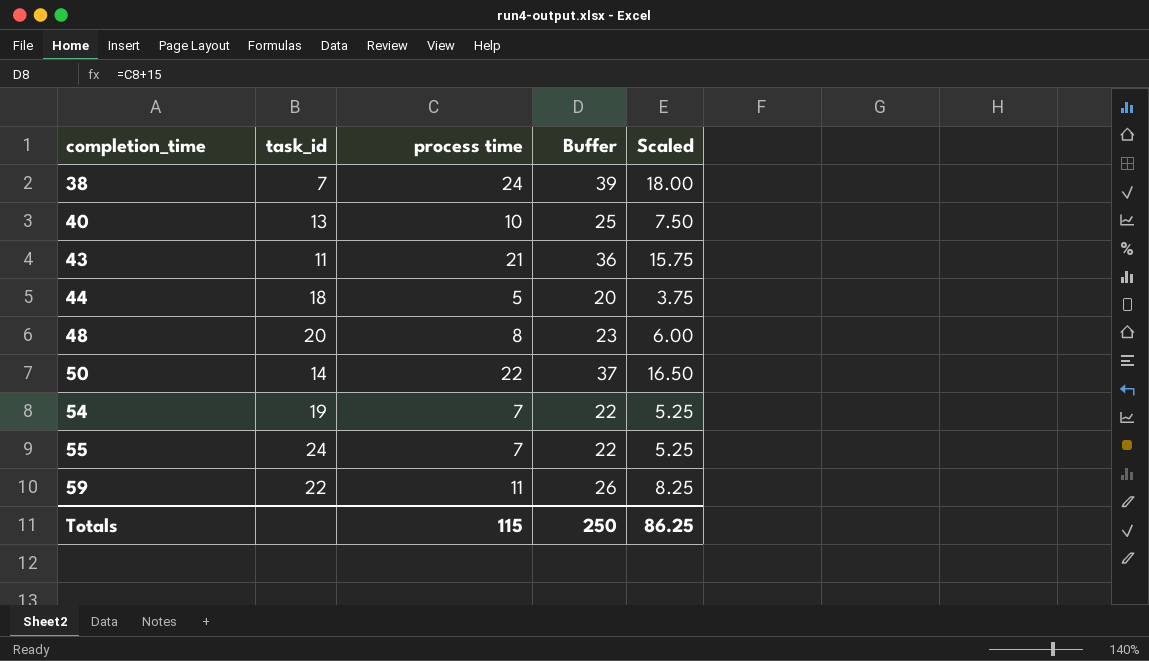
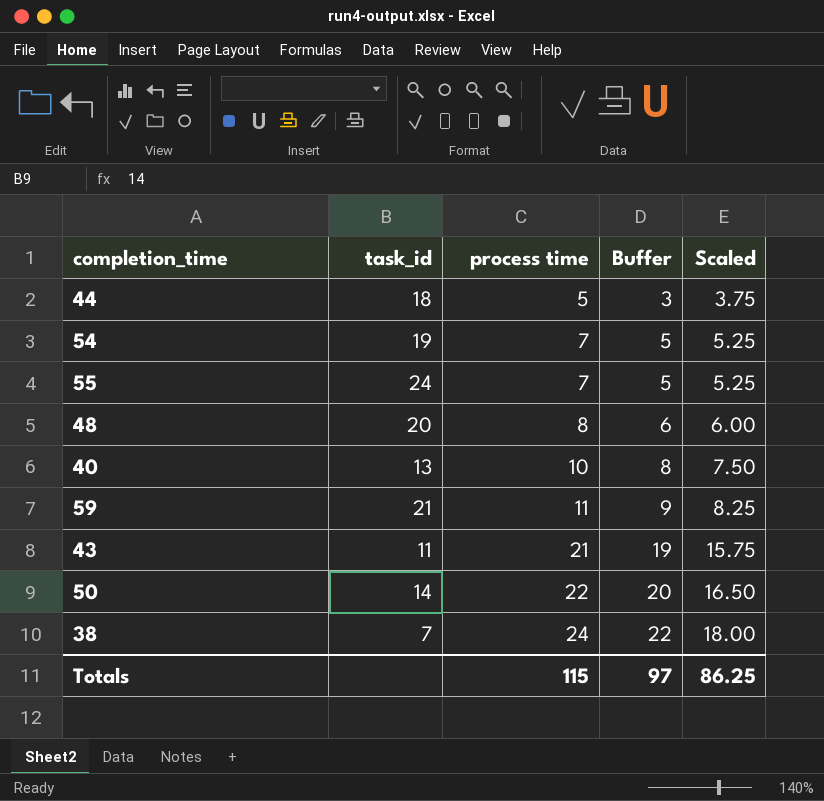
row order: completion_time ascending -> process time ascending
column Buffer | formula: [process time] + 15 -> [process time] - 2
59 | task_id: 22 -> 21
Totals | Buffer: 250 -> 97

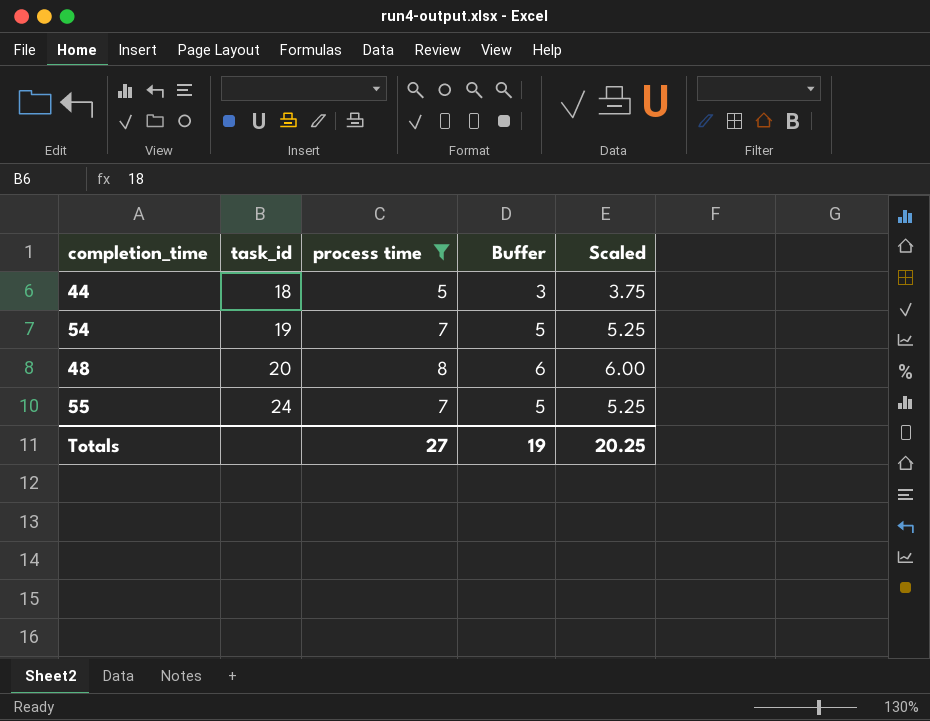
filter: none -> process time <= 8
row order: process time ascending -> task_id ascending
Totals | process time: 115 -> 27
Totals | Buffer: 97 -> 19
Totals | Scaled: 86.25 -> 20.25

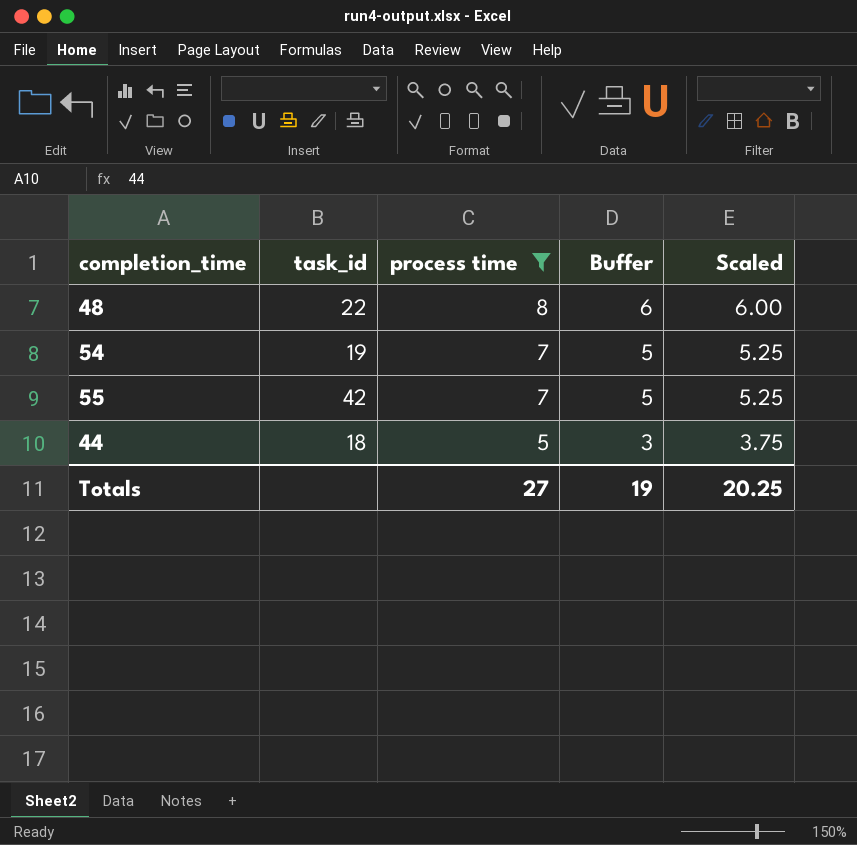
row order: task_id ascending -> process time descending
48 | task_id: 20 -> 22
55 | task_id: 24 -> 42

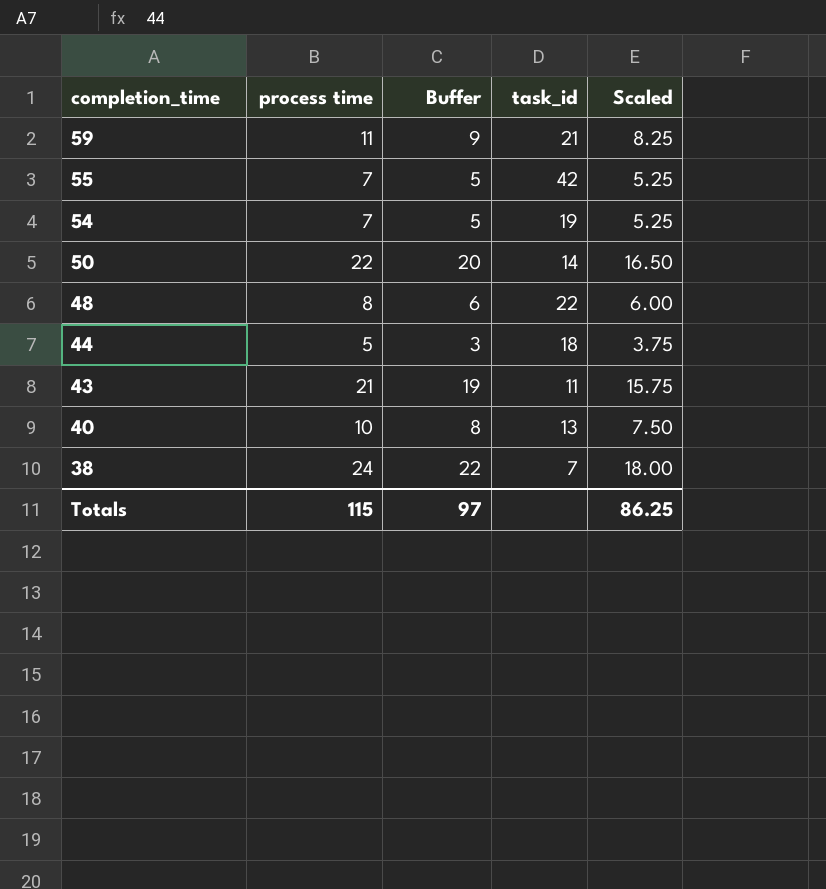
filter: process time <= 8 -> none
row order: process time descending -> completion_time descending
column task_id | position: 2 -> 4
Totals | process time: 27 -> 115
Totals | Buffer: 19 -> 97
Totals | Scaled: 20.25 -> 86.25

